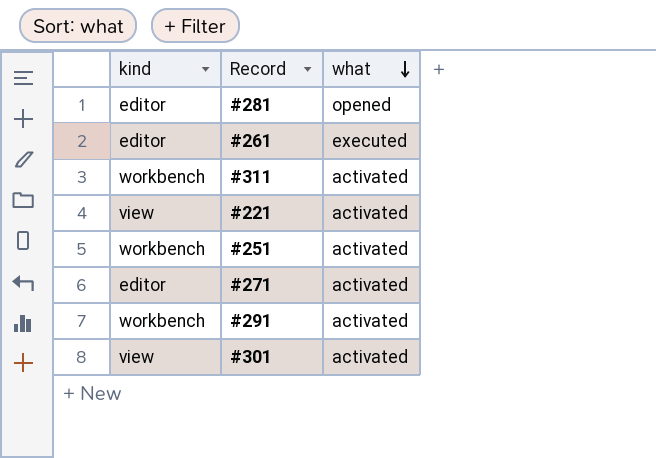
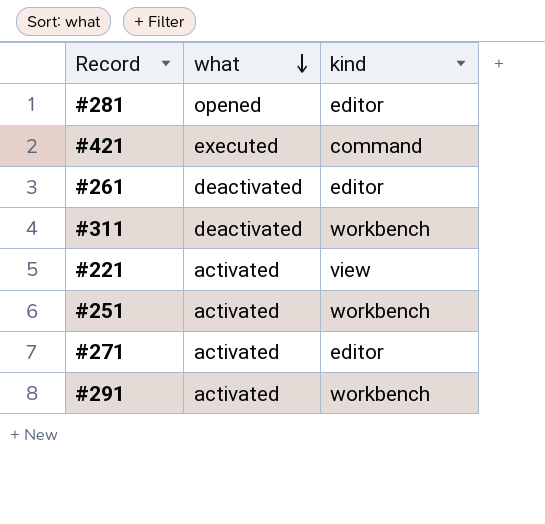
column kind | position: 1 -> 3
row #301: view | activated -> none
row #421: none -> executed | command
#261 | what: executed -> deactivated
#311 | what: activated -> deactivated

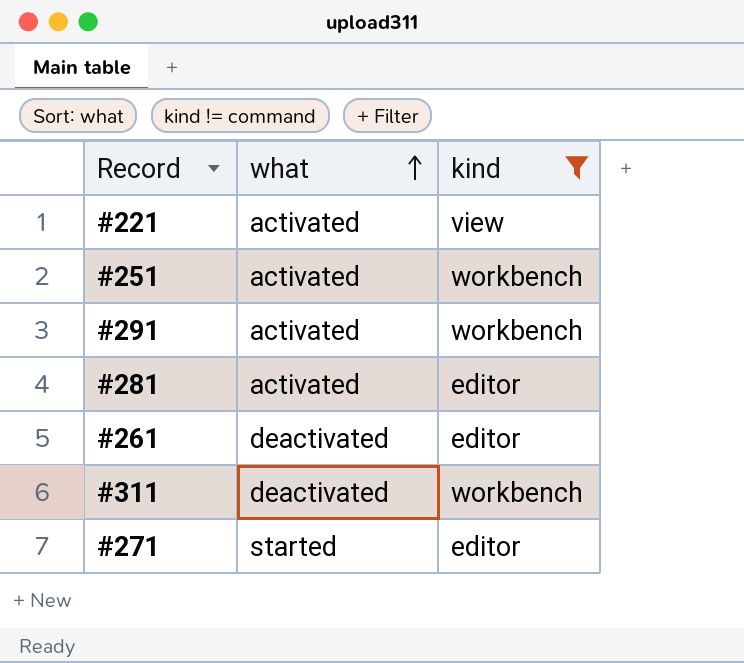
filter: none -> kind != command
row order: what descending -> what ascending
#281 | what: opened -> activated
#271 | what: activated -> started

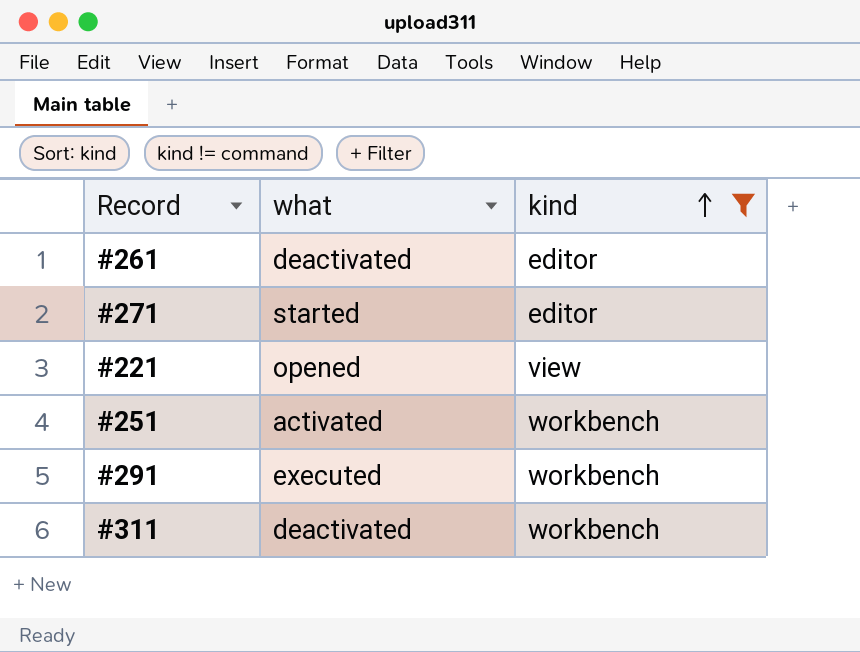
row order: what ascending -> kind ascending
row #281: activated | editor -> none
#221 | what: activated -> opened
#291 | what: activated -> executed

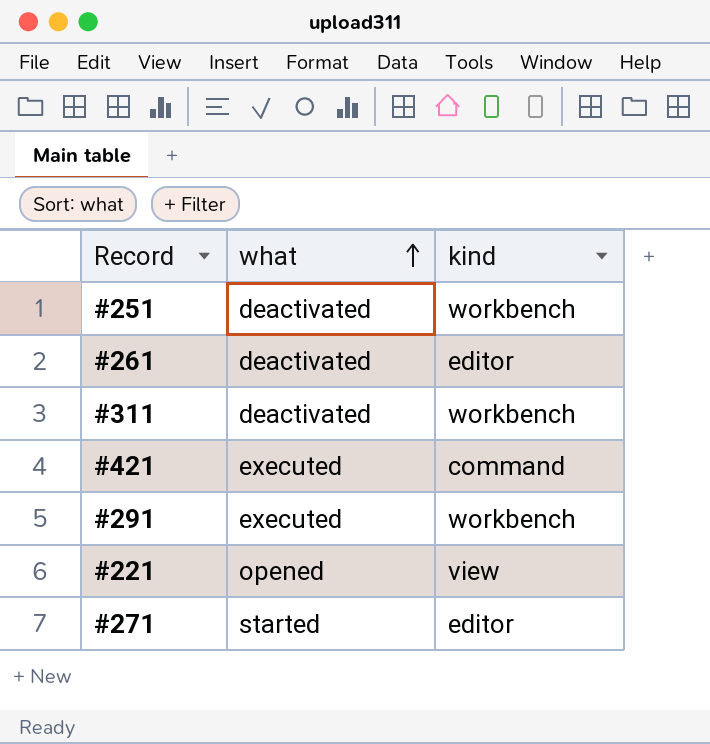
filter: kind != command -> none
row order: kind ascending -> what ascending
#251 | what: activated -> deactivated

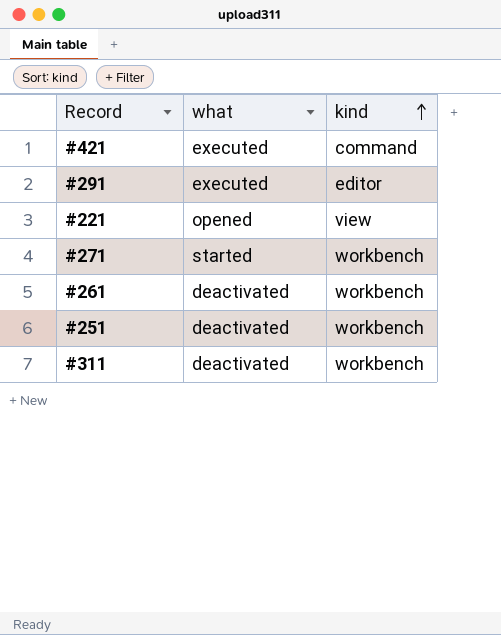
row order: what ascending -> kind ascending
#291 | kind: workbench -> editor
#271 | kind: editor -> workbench
#261 | kind: editor -> workbench

